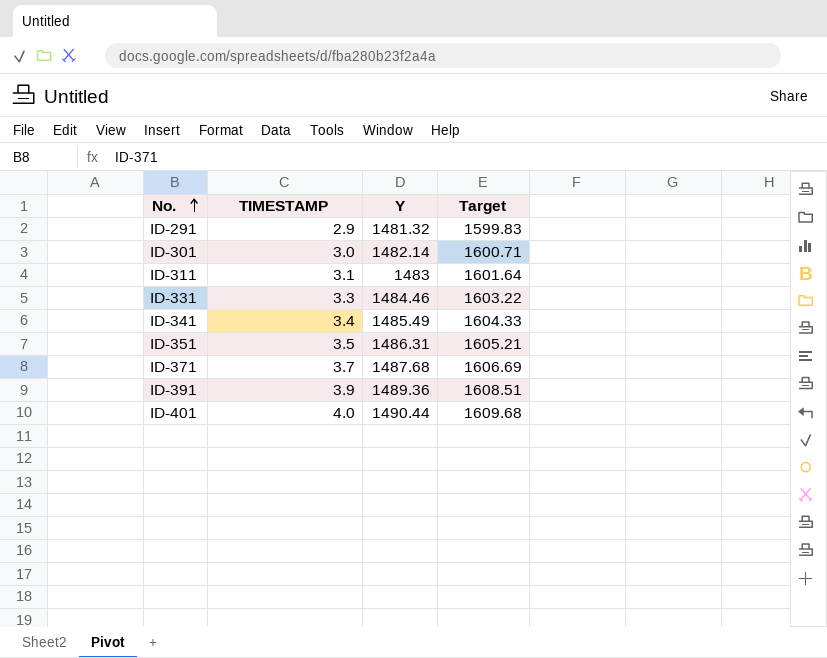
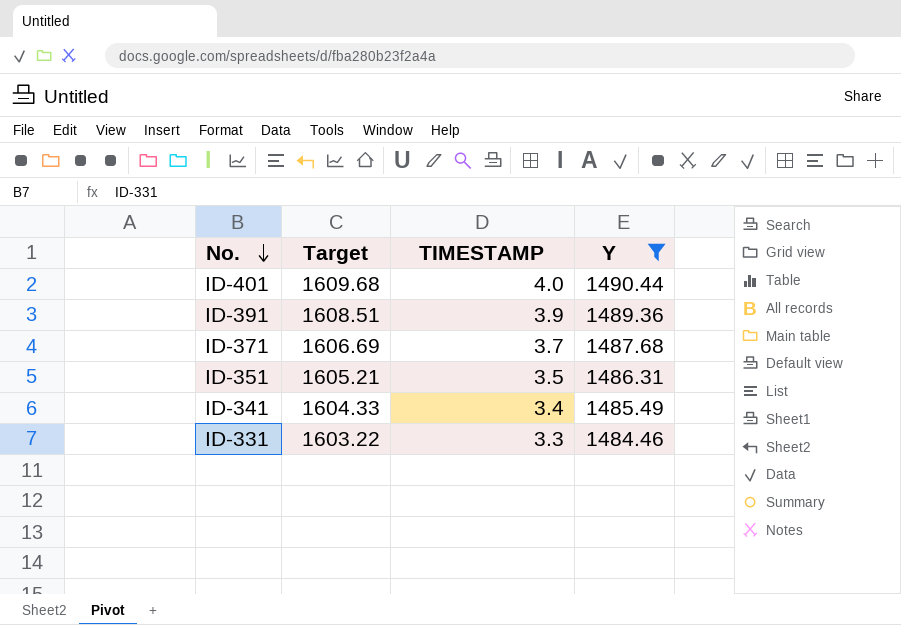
filter: none -> Y >= 1484.46
row order: No. ascending -> No. descending
column Target | position: 4 -> 2

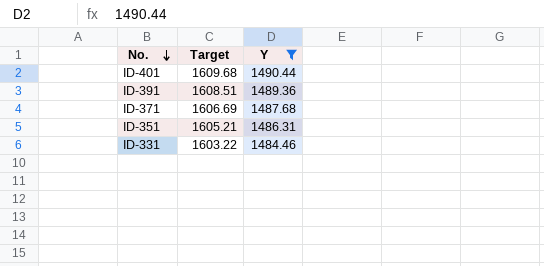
column TIMESTAMP | position: 3 -> none
row ID-341: 1604.33 | 3.4 | 1485.49 -> none

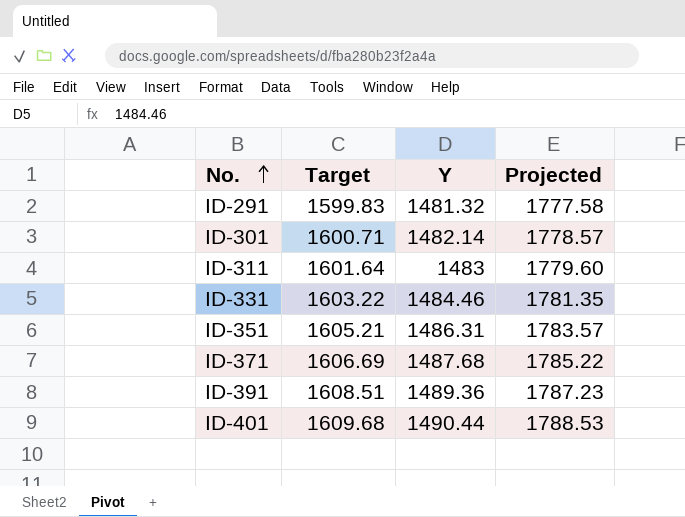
filter: Y >= 1484.46 -> none
row order: No. descending -> No. ascending
column Projected | formula: none -> [Y] * 1.2

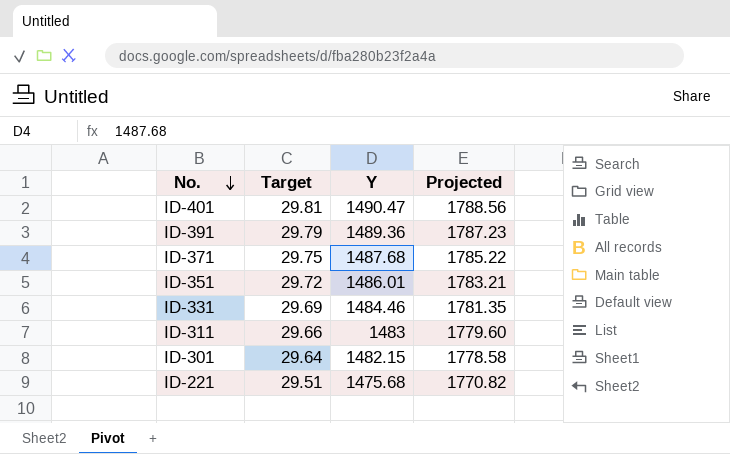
row order: No. ascending -> No. descending
column Target | formula: [Y] * 1.08 -> [Y] * 0.02
row ID-291: 1599.83 | 1481.32 | 1777.58 -> none
ID-401 | Y: 1490.44 -> 1490.47
ID-401 | Projected: 1788.53 -> 1788.56
ID-351 | Y: 1486.31 -> 1486.01
ID-351 | Projected: 1783.57 -> 1783.21
ID-301 | Y: 1482.14 -> 1482.15
ID-301 | Projected: 1778.57 -> 1778.58
row ID-221: none -> 29.51 | 1475.68 | 1770.82

